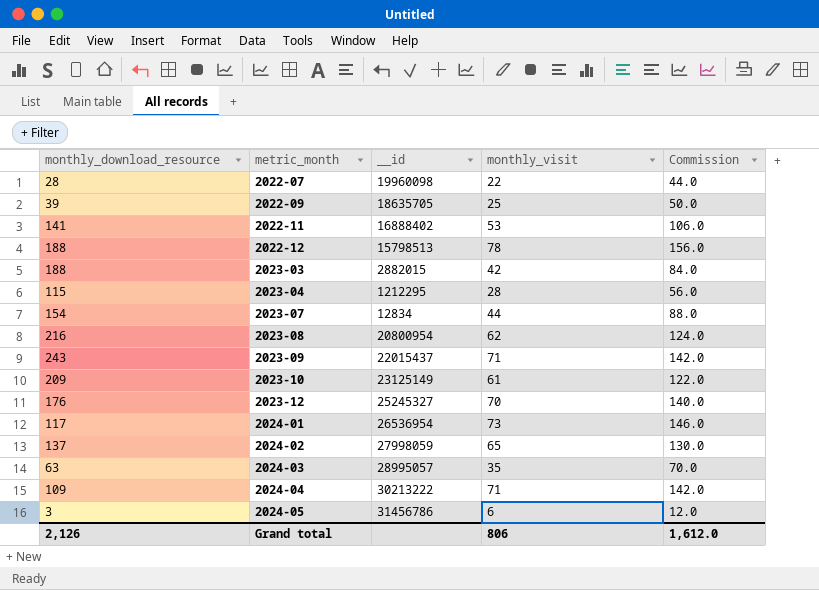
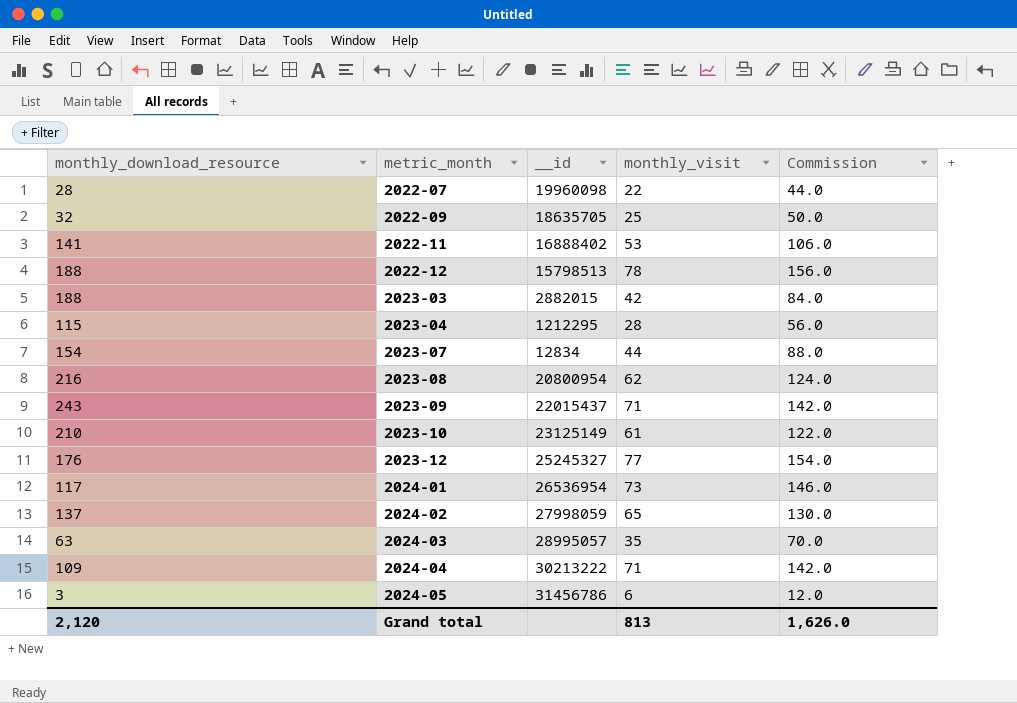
2022-09 | monthly_download_resource: 39 -> 32
2023-10 | monthly_download_resource: 209 -> 210
2023-12 | monthly_visit: 70 -> 77
2023-12 | Commission: 140.0 -> 154.0
Grand total | monthly_download_resource: 2,126 -> 2,120
Grand total | monthly_visit: 806 -> 813
Grand total | Commission: 1,612.0 -> 1,626.0

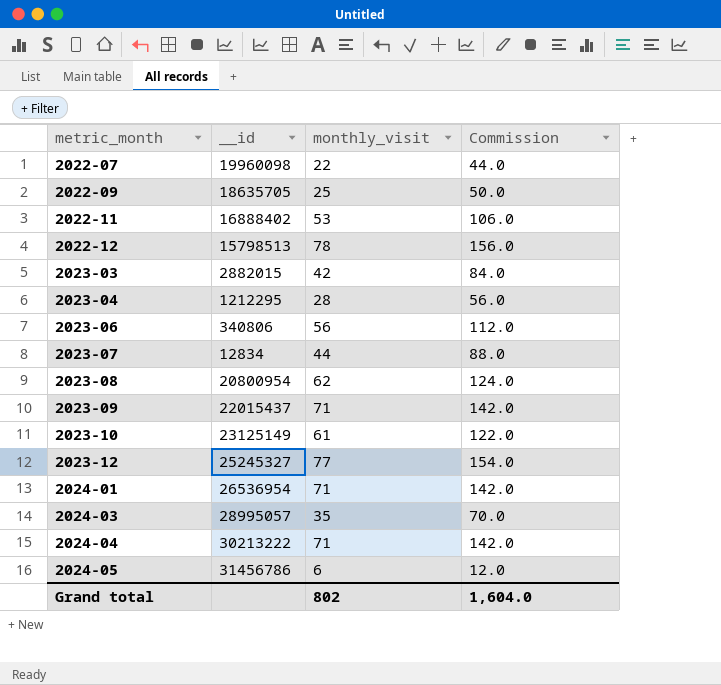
column monthly_download_resource | position: 1 -> none
row 2024-02: 137 | 27998059 | 65 | 130.0 -> none
row 2023-06: none -> 340806 | 56 | 112.0
2024-01 | monthly_visit: 73 -> 71
2024-01 | Commission: 146.0 -> 142.0
Grand total | monthly_visit: 813 -> 802
Grand total | Commission: 1,626.0 -> 1,604.0

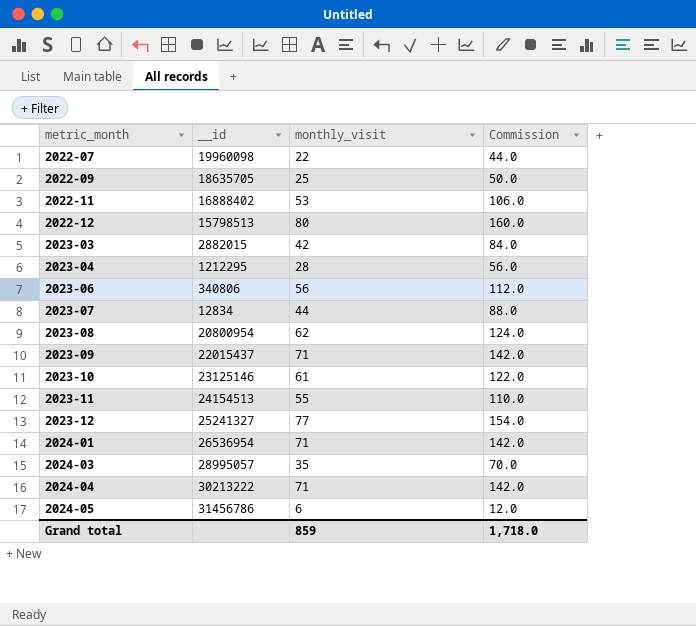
2022-12 | monthly_visit: 78 -> 80
2022-12 | Commission: 156.0 -> 160.0
2023-10 | __id: 23125149 -> 23125146
row 2023-11: none -> 24154513 | 55 | 110.0
2023-12 | __id: 25245327 -> 25241327
Grand total | monthly_visit: 802 -> 859
Grand total | Commission: 1,604.0 -> 1,718.0

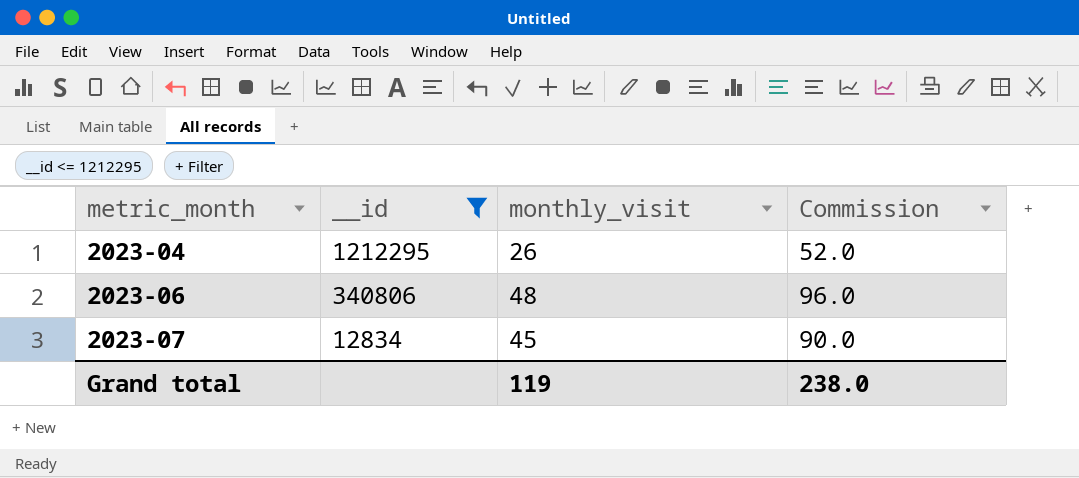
filter: none -> __id <= 1212295
2023-04 | monthly_visit: 28 -> 26
2023-04 | Commission: 56.0 -> 52.0
2023-06 | monthly_visit: 56 -> 48
2023-06 | Commission: 112.0 -> 96.0
2023-07 | monthly_visit: 44 -> 45
2023-07 | Commission: 88.0 -> 90.0
Grand total | monthly_visit: 859 -> 119
Grand total | Commission: 1,718.0 -> 238.0

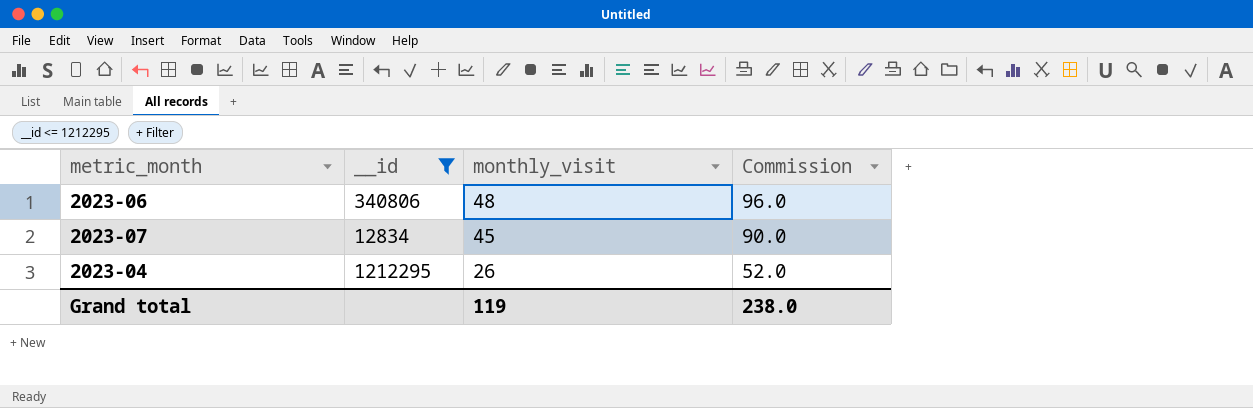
row order: metric_month ascending -> monthly_visit descending

